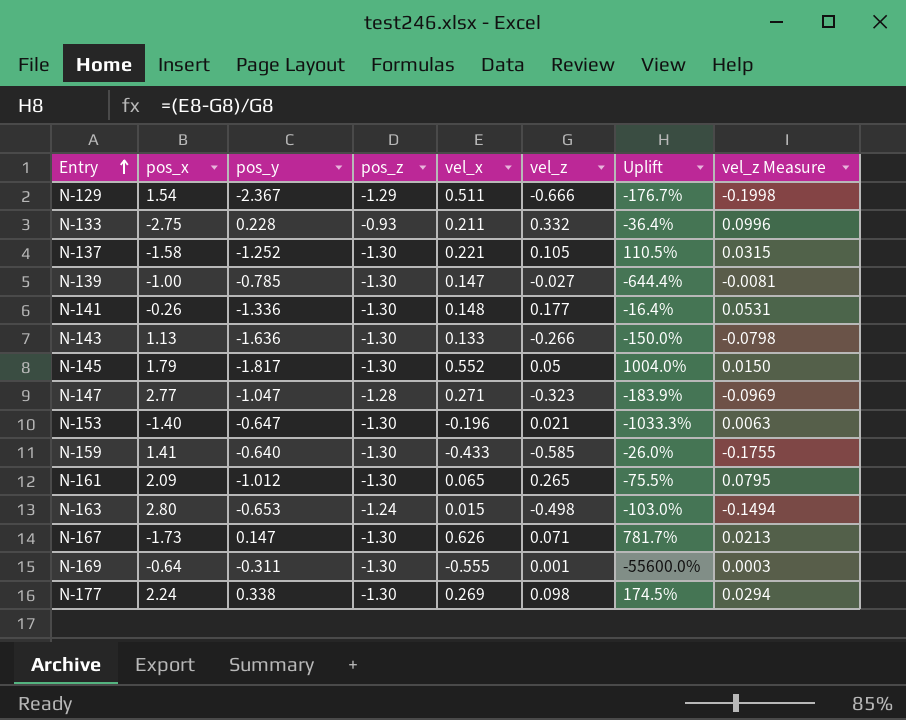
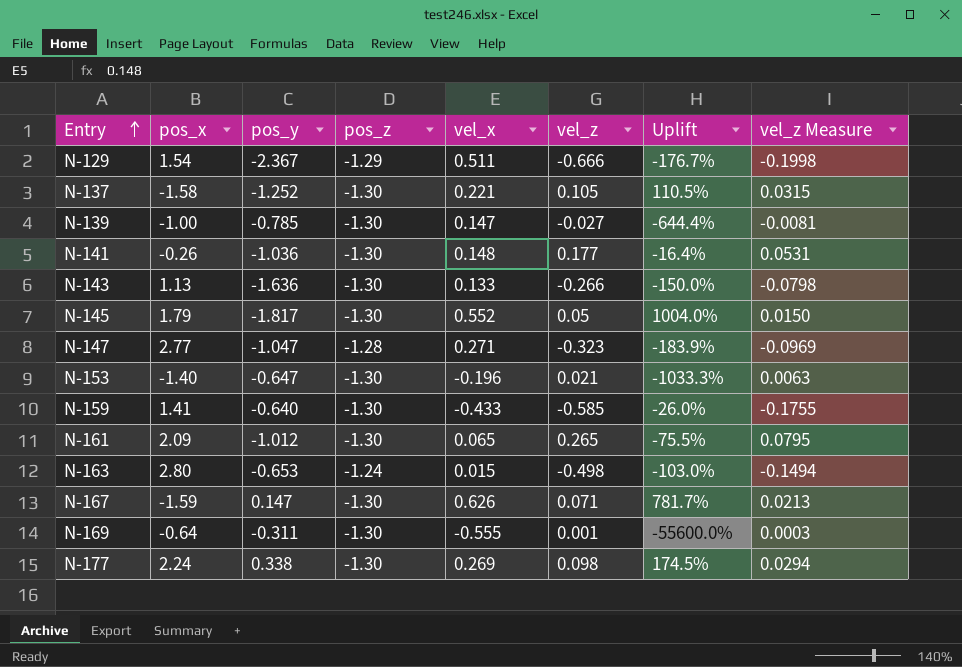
row N-133: -2.75 | 0.228 | -0.93 | 0.211 | 0.332 | -36.4% | 0.0996 -> none
N-141 | pos_y: -1.336 -> -1.036
N-167 | pos_x: -1.73 -> -1.59

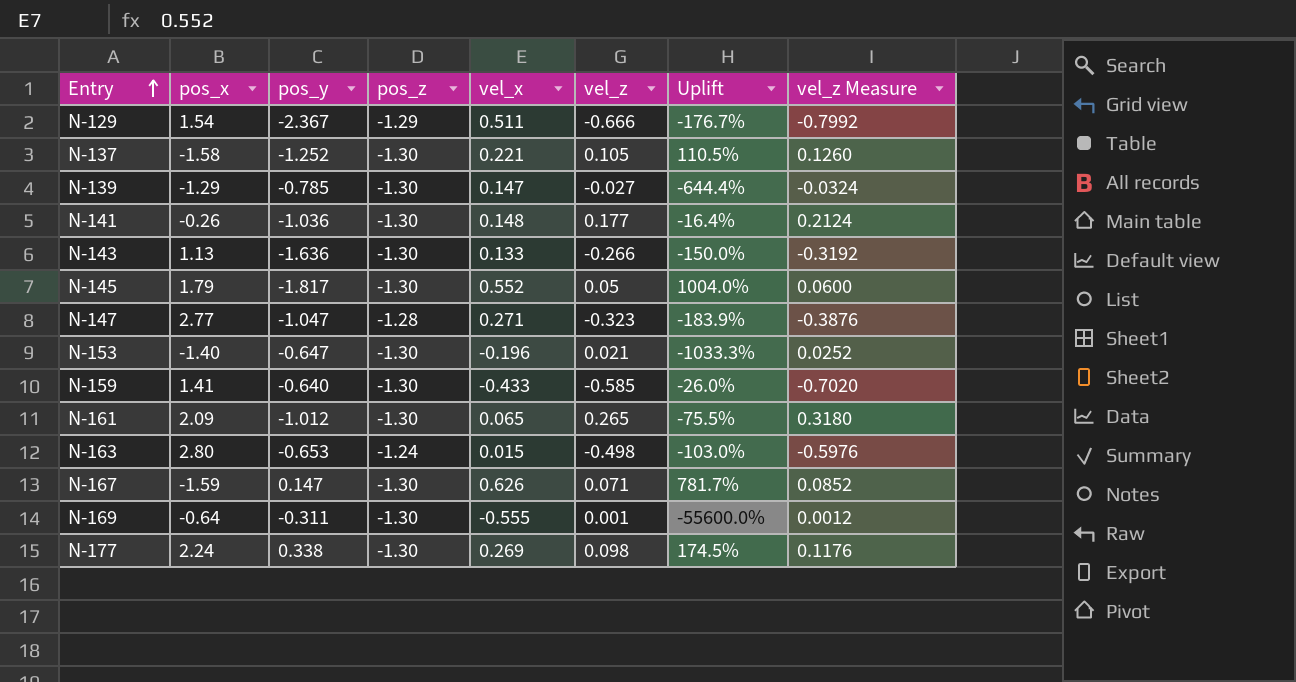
column vel_z Measure | formula: [vel_z] * 0.3 -> [vel_z] * 1.2
N-139 | pos_x: -1.00 -> -1.29

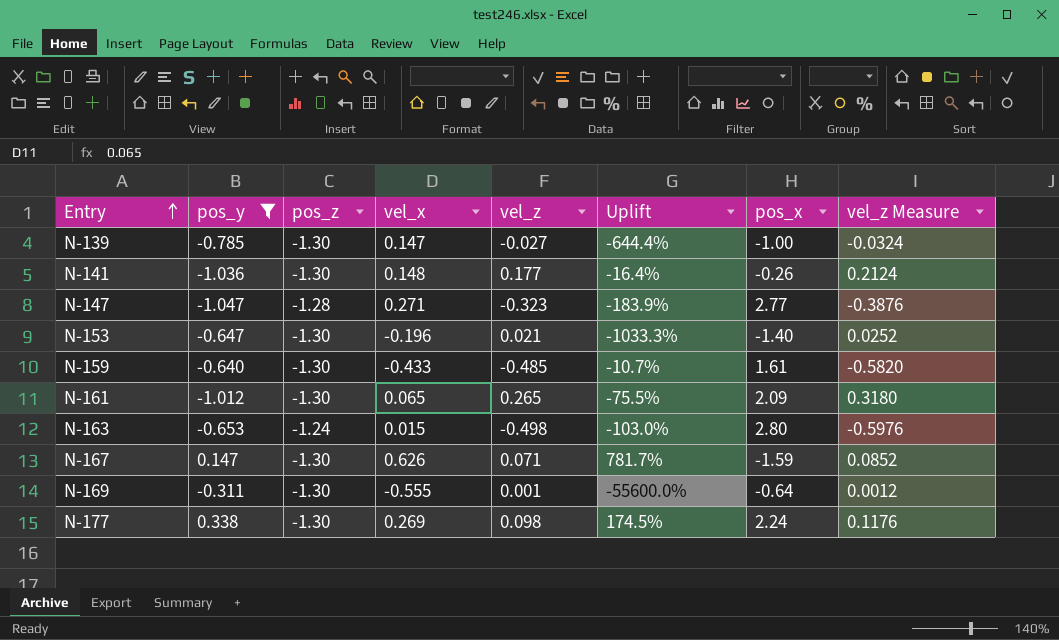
filter: none -> pos_y >= -1.047
column pos_x | position: 2 -> 7
N-139 | pos_x: -1.29 -> -1.00
N-159 | vel_z: -0.585 -> -0.485
N-159 | Uplift: -26.0% -> -10.7%
N-159 | pos_x: 1.41 -> 1.61
N-159 | vel_z Measure: -0.7020 -> -0.5820

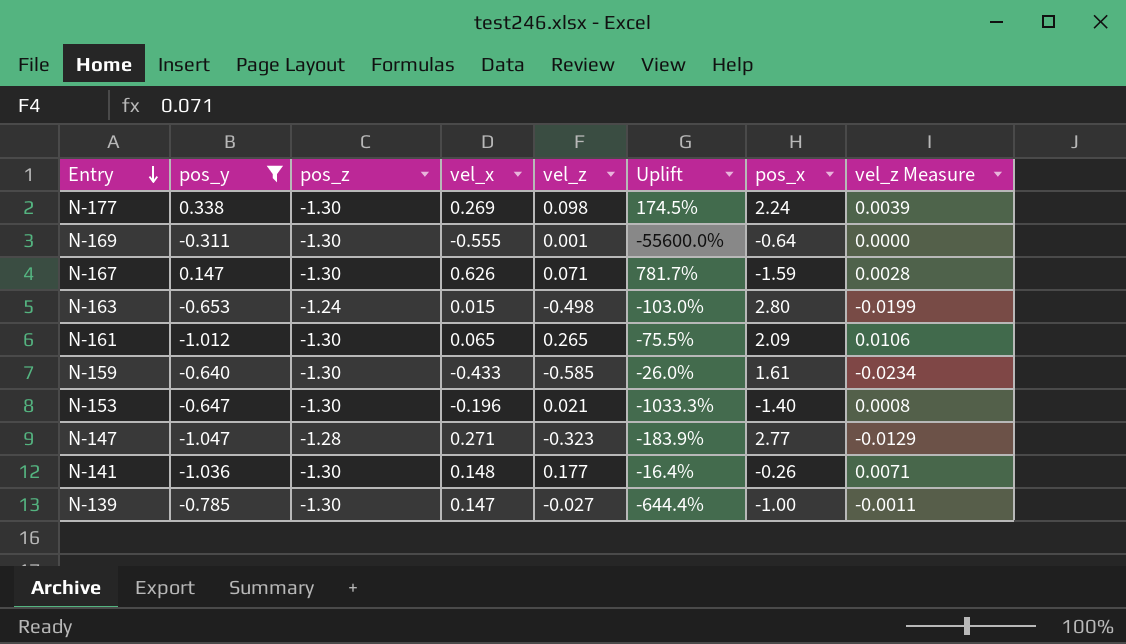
row order: Entry ascending -> Entry descending
column vel_z Measure | formula: [vel_z] * 1.2 -> [vel_z] * 0.04
N-159 | vel_z: -0.485 -> -0.585
N-159 | Uplift: -10.7% -> -26.0%

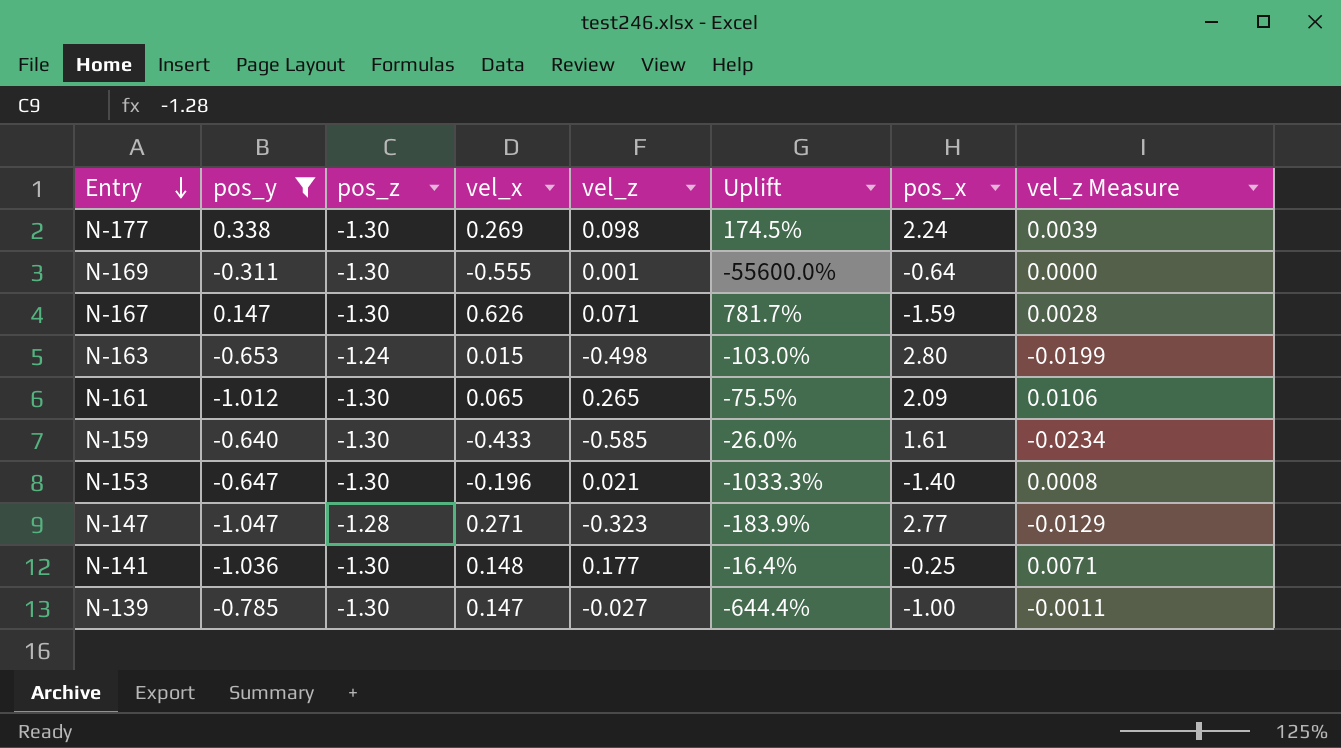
N-141 | pos_x: -0.26 -> -0.25

